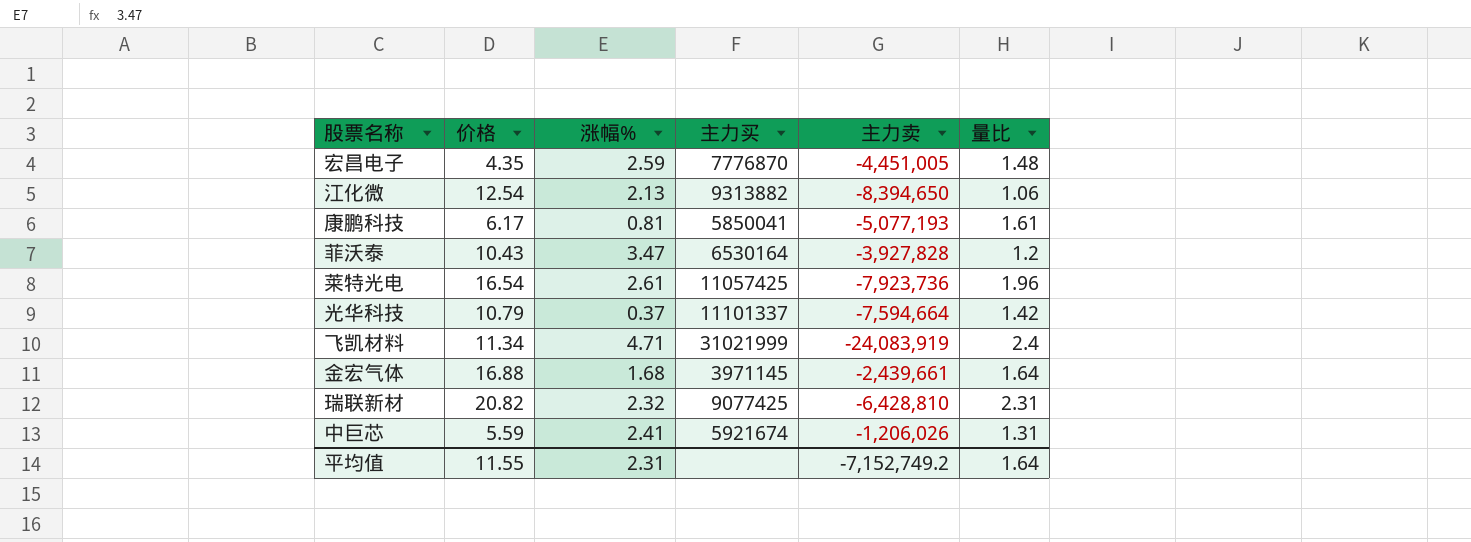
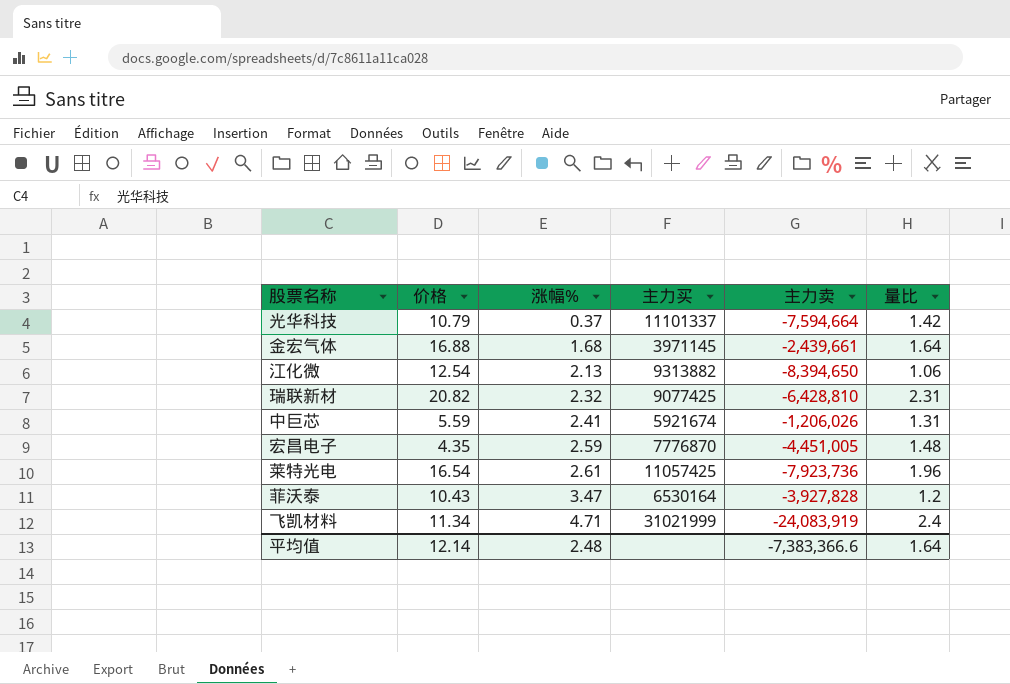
row order: none -> 涨幅% ascending
row 康鹏科技: 6.17 | 0.81 | 5850041 | -5,077,193 | 1.61 -> none
平均值 | 价格: 11.55 -> 12.14
平均值 | 涨幅%: 2.31 -> 2.48
平均值 | 主力卖: -7,152,749.2 -> -7,383,366.6

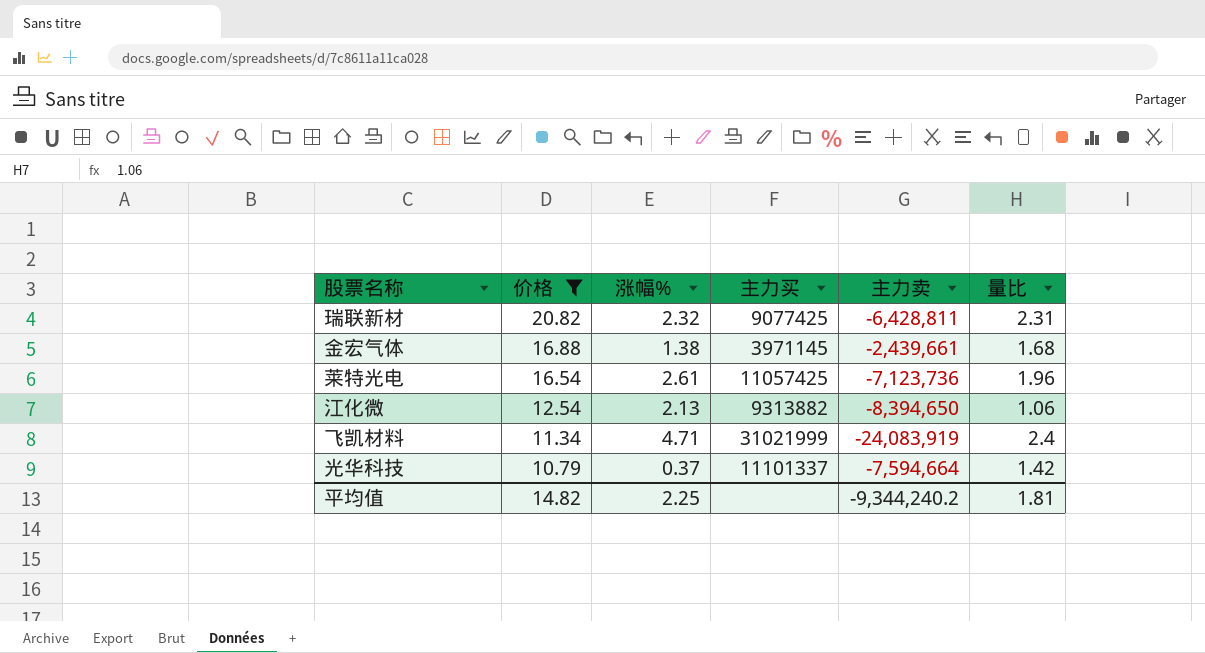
filter: none -> 价格 >= 10.79
row order: 涨幅% ascending -> 价格 descending
瑞联新材 | 主力卖: -6,428,810 -> -6,428,811
金宏气体 | 涨幅%: 1.68 -> 1.38
金宏气体 | 量比: 1.64 -> 1.68
莱特光电 | 主力卖: -7,923,736 -> -7,123,736
平均值 | 价格: 12.14 -> 14.82
平均值 | 涨幅%: 2.48 -> 2.25
平均值 | 主力卖: -7,383,366.6 -> -9,344,240.2
平均值 | 量比: 1.64 -> 1.81

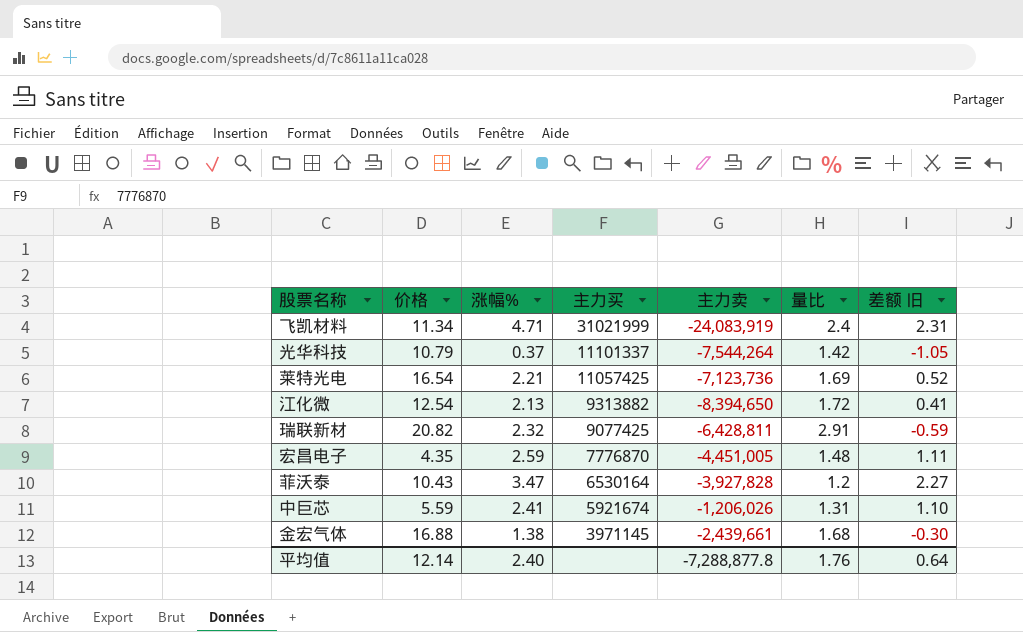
filter: 价格 >= 10.79 -> none
row order: 价格 descending -> 主力买 descending
column 差额 旧 | formula: none -> [涨幅%] - [量比]
光华科技 | 主力卖: -7,594,664 -> -7,544,264
莱特光电 | 涨幅%: 2.61 -> 2.21
莱特光电 | 量比: 1.96 -> 1.69
江化微 | 量比: 1.06 -> 1.72
瑞联新材 | 量比: 2.31 -> 2.91
平均值 | 价格: 14.82 -> 12.14
平均值 | 涨幅%: 2.25 -> 2.40
平均值 | 主力卖: -9,344,240.2 -> -7,288,877.8
平均值 | 量比: 1.81 -> 1.76

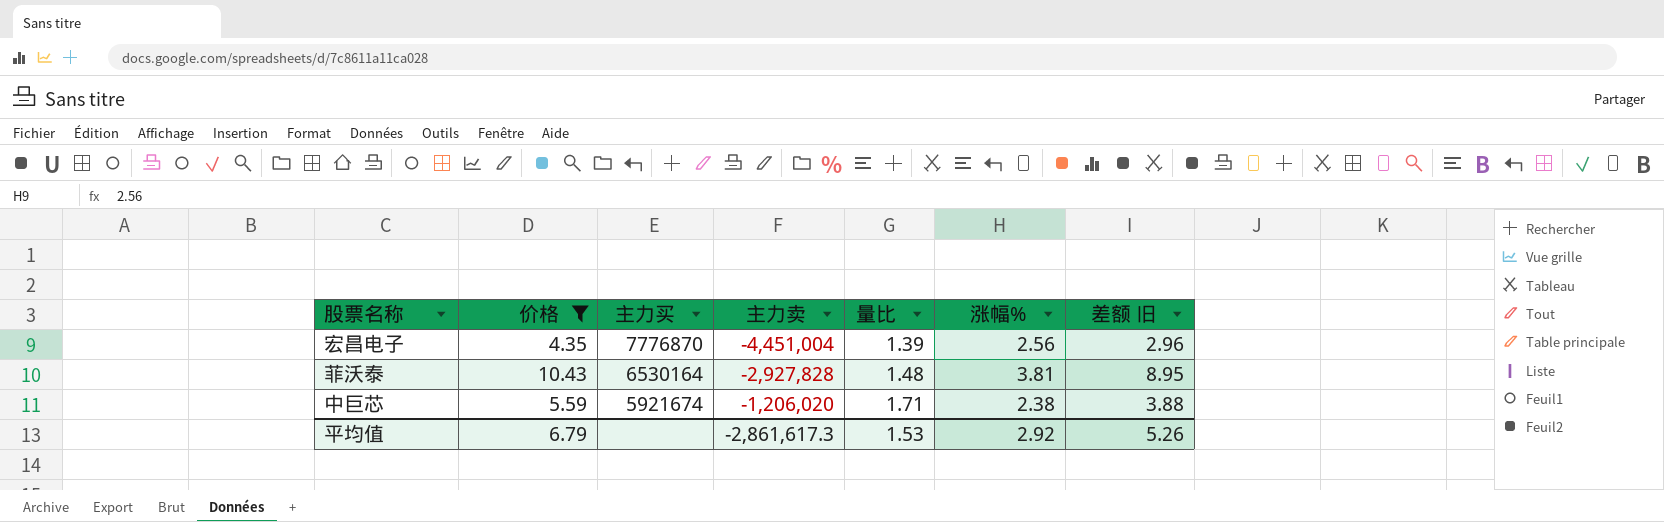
filter: none -> 价格 <= 10.43
column 涨幅% | position: 3 -> 6
column 差额 旧 | formula: [涨幅%] - [量比] -> [价格] - [量比]
宏昌电子 | 主力卖: -4,451,005 -> -4,451,004
宏昌电子 | 量比: 1.48 -> 1.39
宏昌电子 | 涨幅%: 2.59 -> 2.56
菲沃泰 | 主力卖: -3,927,828 -> -2,927,828
菲沃泰 | 量比: 1.2 -> 1.48
菲沃泰 | 涨幅%: 3.47 -> 3.81
中巨芯 | 主力卖: -1,206,026 -> -1,206,020
中巨芯 | 量比: 1.31 -> 1.71
中巨芯 | 涨幅%: 2.41 -> 2.38
平均值 | 价格: 12.14 -> 6.79
平均值 | 主力卖: -7,288,877.8 -> -2,861,617.3
平均值 | 量比: 1.76 -> 1.53
平均值 | 涨幅%: 2.40 -> 2.92
平均值 | 差额 旧: 0.64 -> 5.26

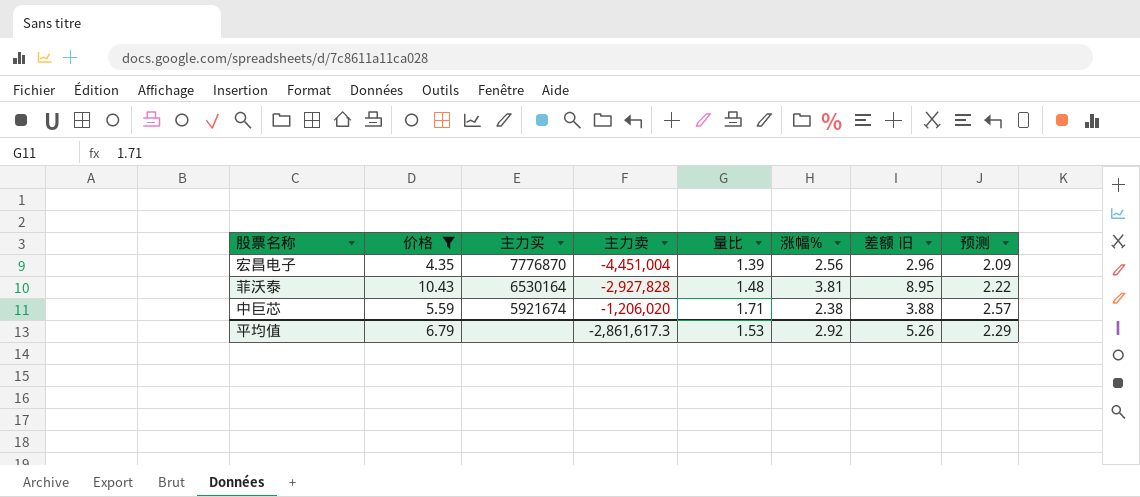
column 预测 | formula: none -> [量比] * 1.5

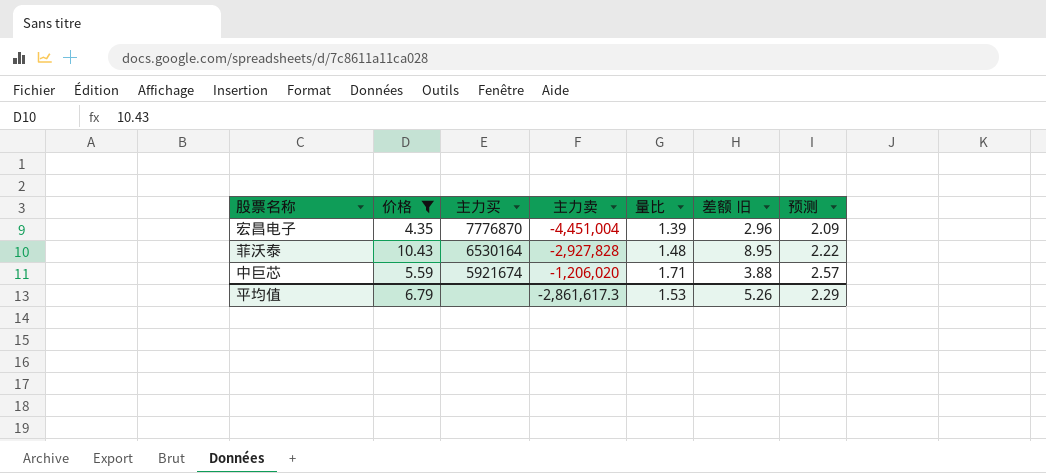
column 涨幅% | position: 6 -> none

